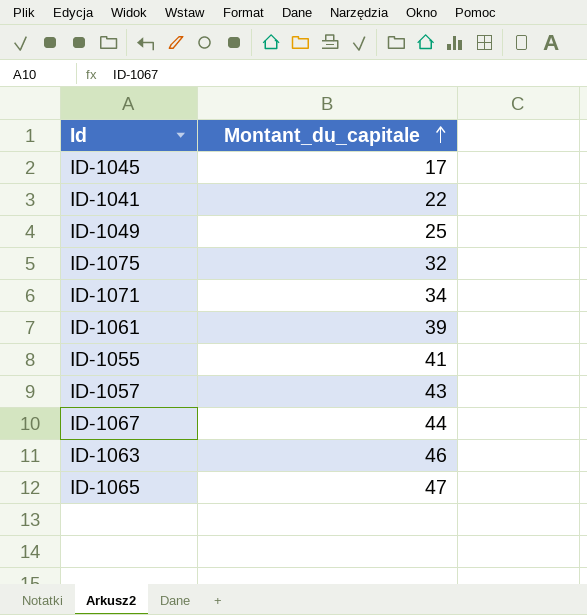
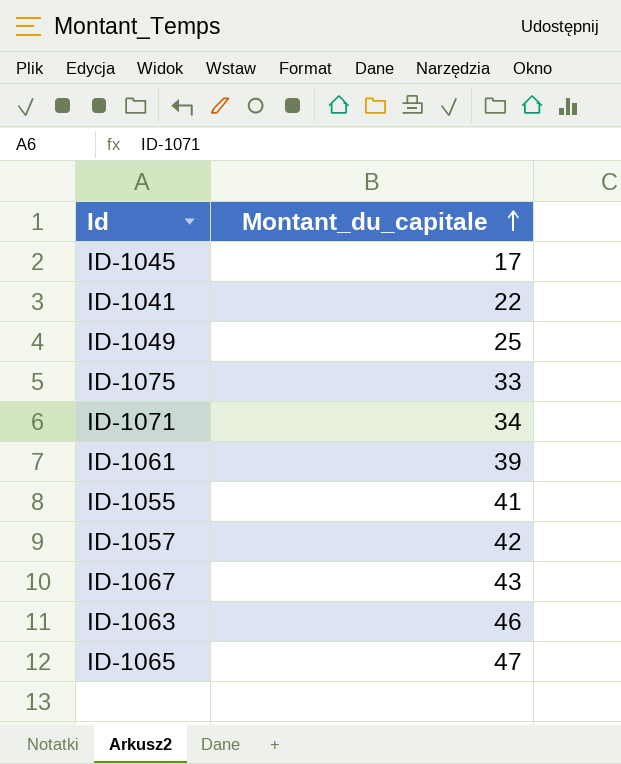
ID-1075 | Montant_du_capitale: 32 -> 33
ID-1057 | Montant_du_capitale: 43 -> 42
ID-1067 | Montant_du_capitale: 44 -> 43

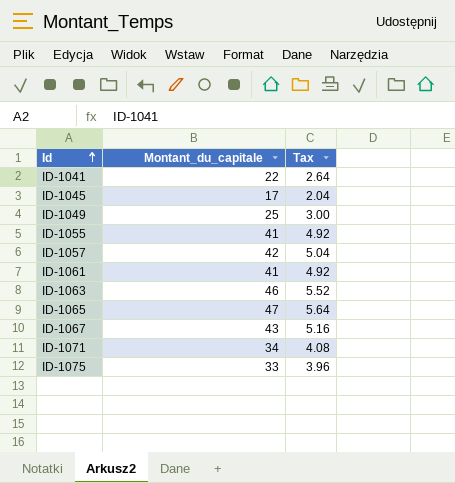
row order: Montant_du_capitale ascending -> Id ascending
column Tax | formula: none -> [Montant_du_capitale] * 0.12
ID-1061 | Montant_du_capitale: 39 -> 41

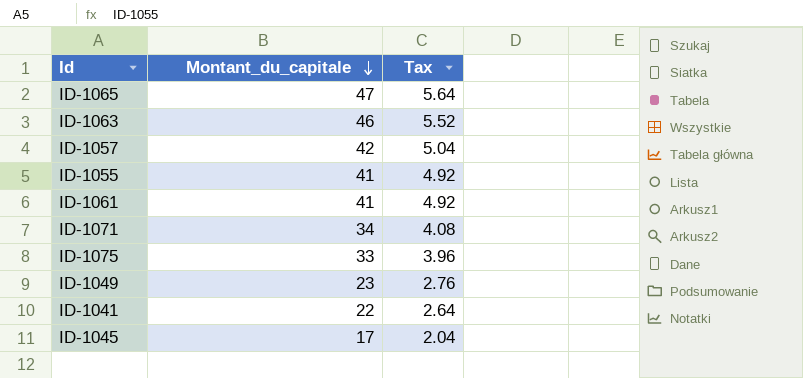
row order: Id ascending -> Montant_du_capitale descending
row ID-1067: 43 | 5.16 -> none
ID-1049 | Montant_du_capitale: 25 -> 23
ID-1049 | Tax: 3.00 -> 2.76

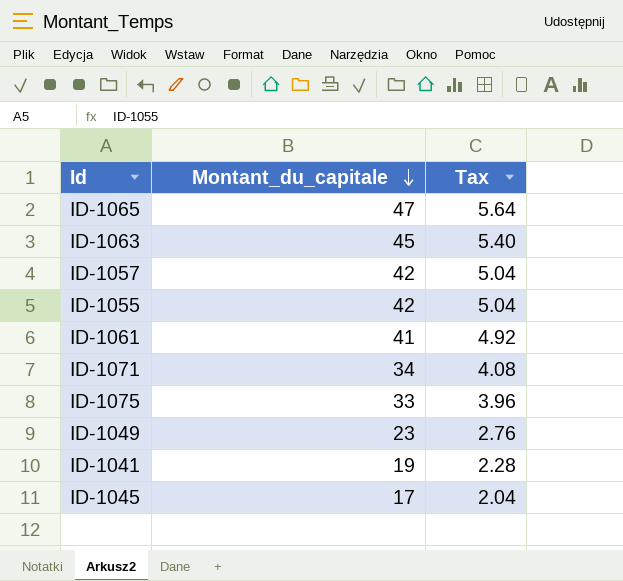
ID-1063 | Montant_du_capitale: 46 -> 45
ID-1063 | Tax: 5.52 -> 5.40
ID-1055 | Montant_du_capitale: 41 -> 42
ID-1055 | Tax: 4.92 -> 5.04
ID-1041 | Montant_du_capitale: 22 -> 19
ID-1041 | Tax: 2.64 -> 2.28

